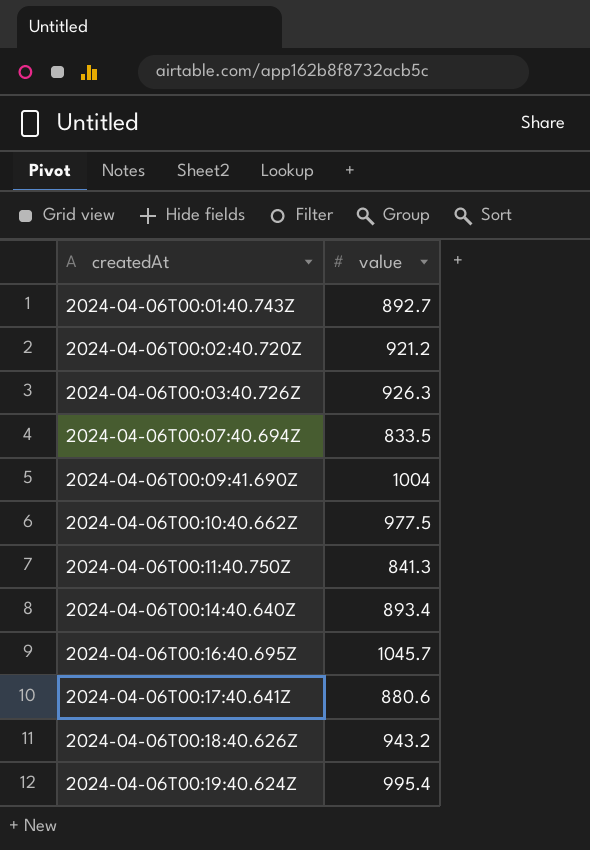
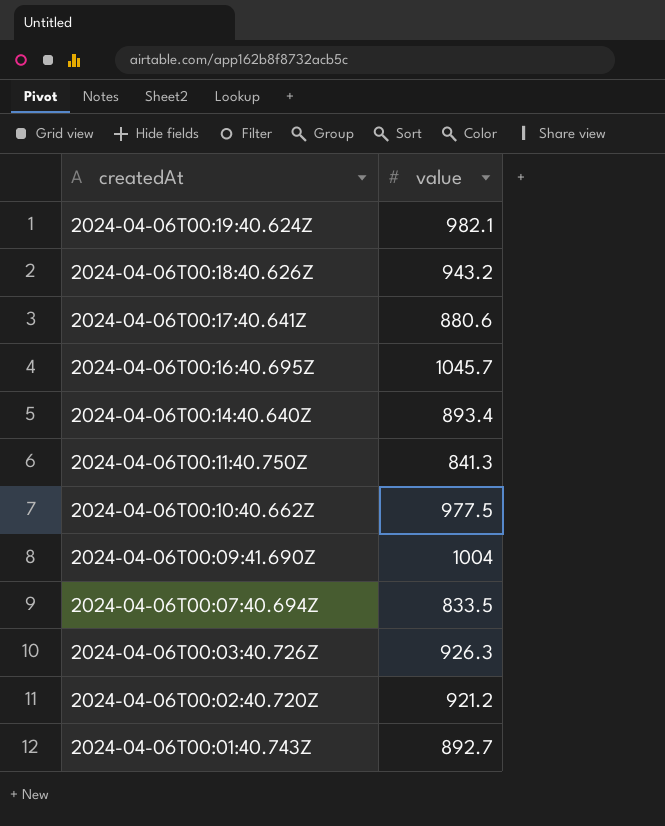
row order: createdAt ascending -> createdAt descending
2024-04-06T00:19:40.624Z | value: 995.4 -> 982.1

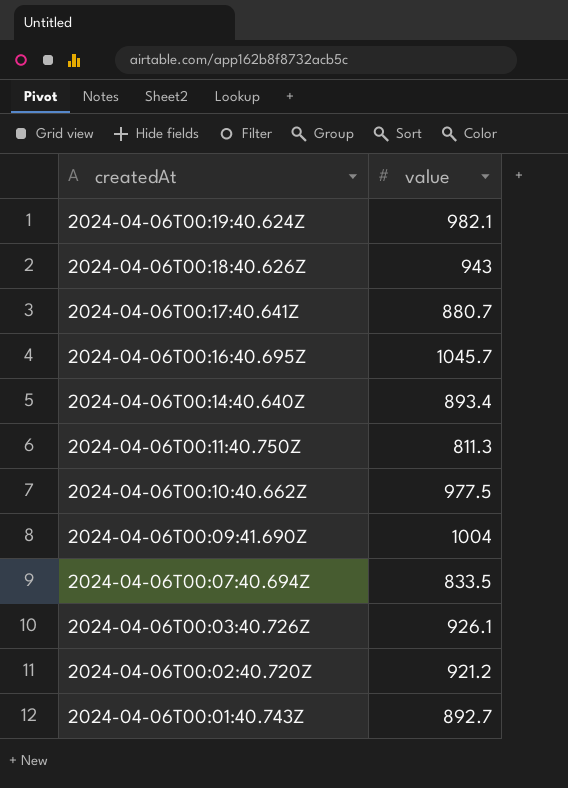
2024-04-06T00:18:40.626Z | value: 943.2 -> 943
2024-04-06T00:17:40.641Z | value: 880.6 -> 880.7
2024-04-06T00:11:40.750Z | value: 841.3 -> 811.3
2024-04-06T00:03:40.726Z | value: 926.3 -> 926.1

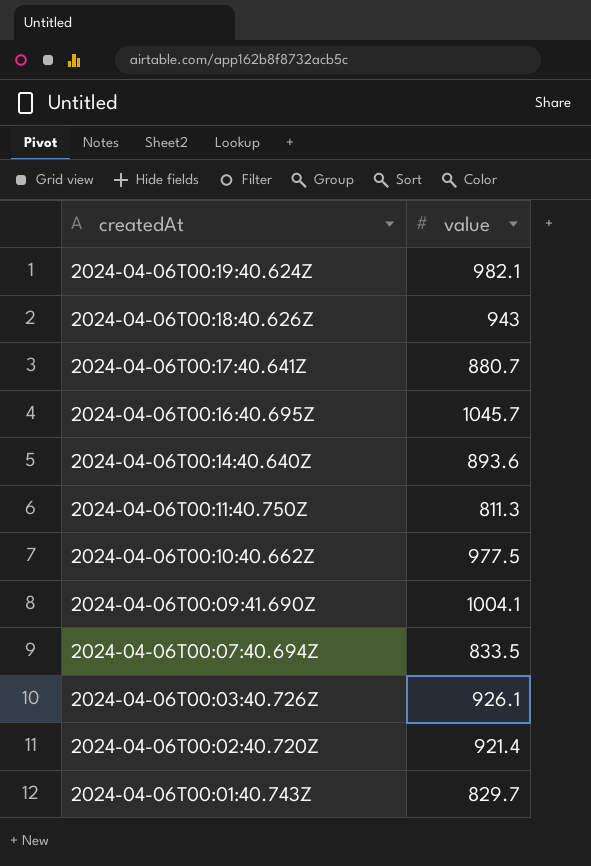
2024-04-06T00:14:40.640Z | value: 893.4 -> 893.6
2024-04-06T00:09:41.690Z | value: 1004 -> 1004.1
2024-04-06T00:02:40.720Z | value: 921.2 -> 921.4
2024-04-06T00:01:40.743Z | value: 892.7 -> 829.7

